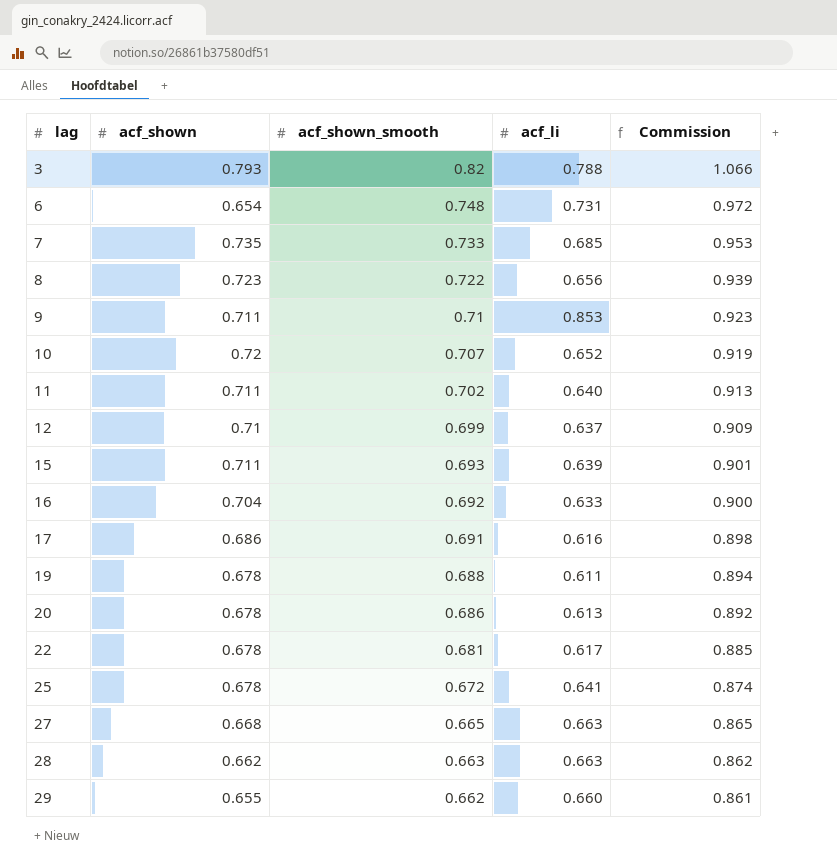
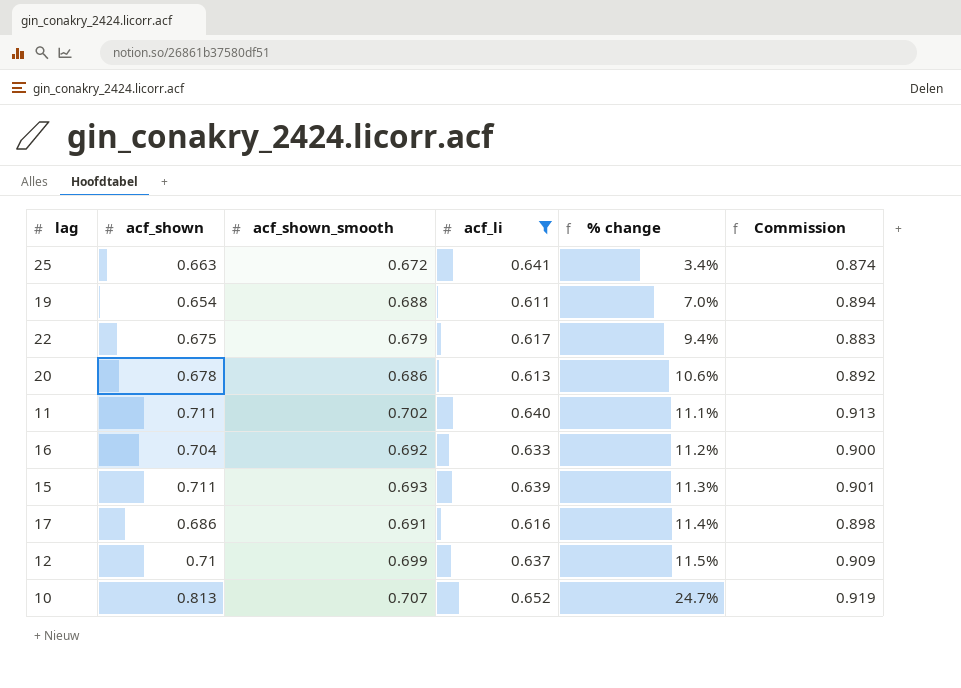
filter: none -> acf_li <= 0.652
row order: lag ascending -> % change ascending
column % change | formula: none -> ([acf_shown] - [acf_li]) / [acf_li]
25 | acf_shown: 0.678 -> 0.663
19 | acf_shown: 0.678 -> 0.654
22 | acf_shown: 0.678 -> 0.675
22 | acf_shown_smooth: 0.681 -> 0.679
22 | Commission: 0.885 -> 0.883
10 | acf_shown: 0.72 -> 0.813

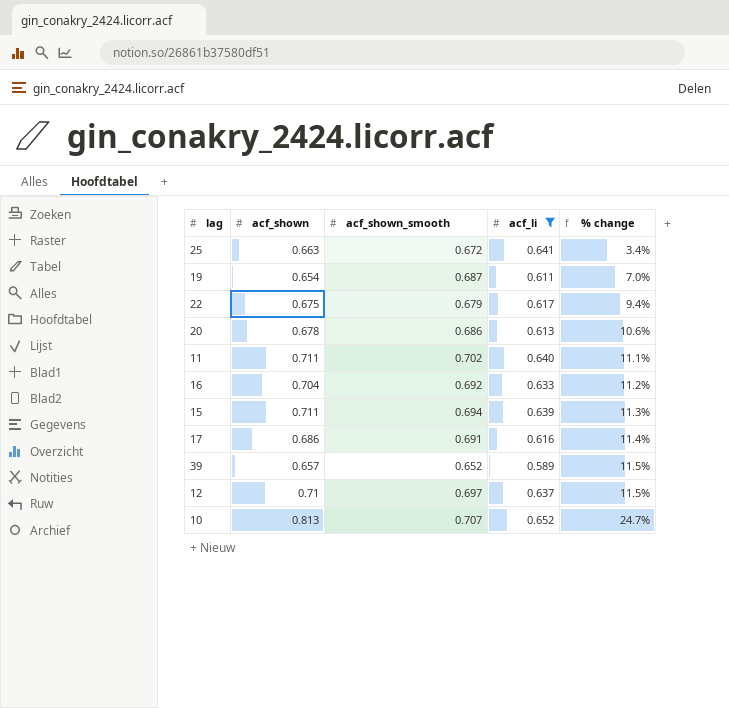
column Commission | formula: [acf_shown_smooth] * 1.3 -> none
19 | acf_shown_smooth: 0.688 -> 0.687
15 | acf_shown_smooth: 0.693 -> 0.694
row 39: none -> 0.657 | 0.652 | 0.589 | 11.5%
12 | acf_shown_smooth: 0.699 -> 0.697

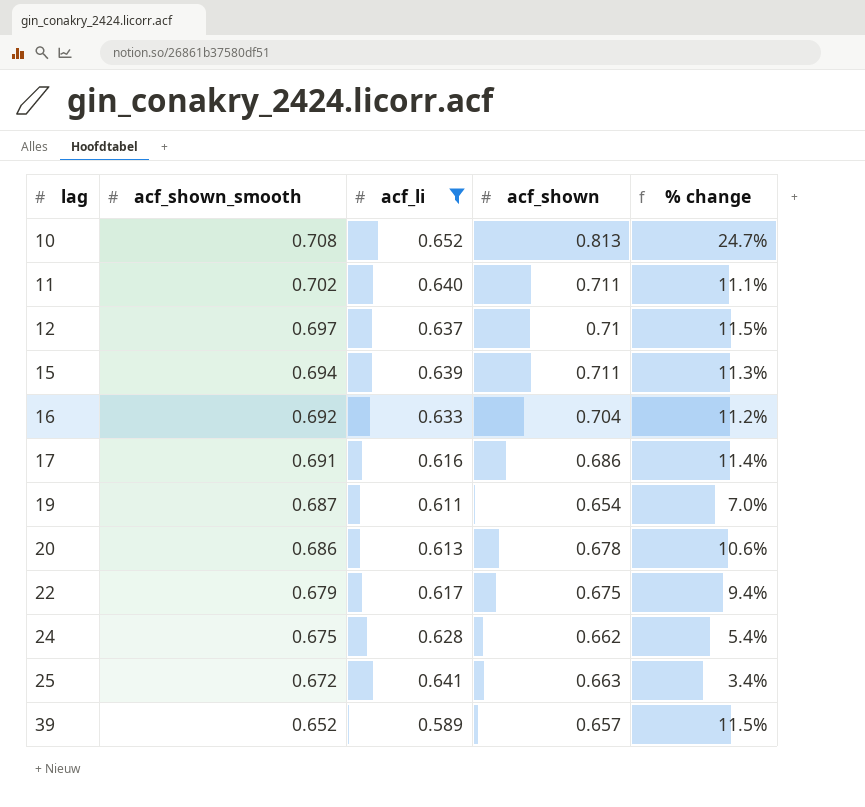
row order: % change ascending -> lag ascending
column acf_shown | position: 2 -> 4
10 | acf_shown_smooth: 0.707 -> 0.708
row 24: none -> 0.675 | 0.628 | 0.662 | 5.4%

